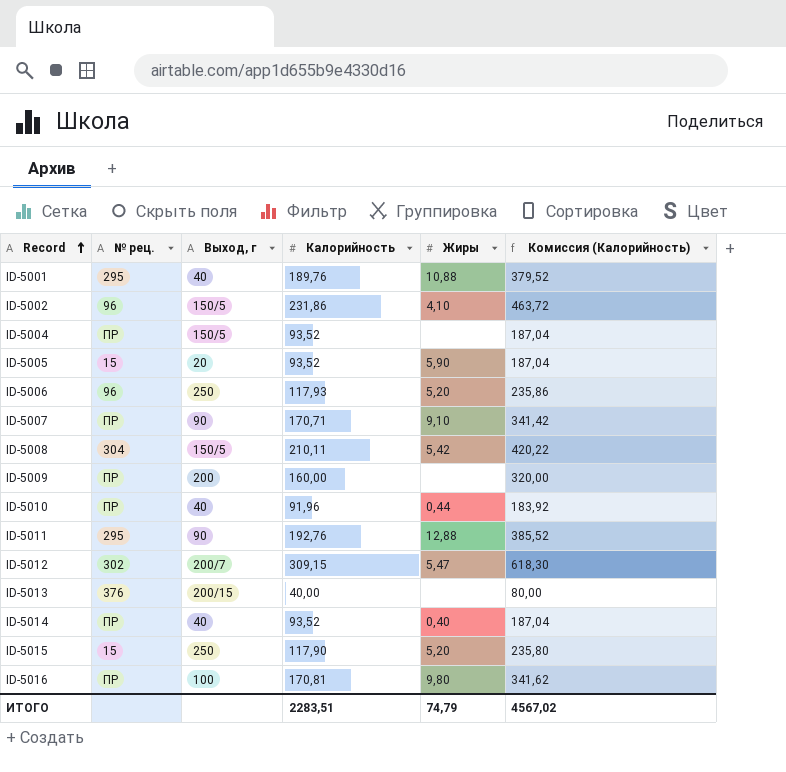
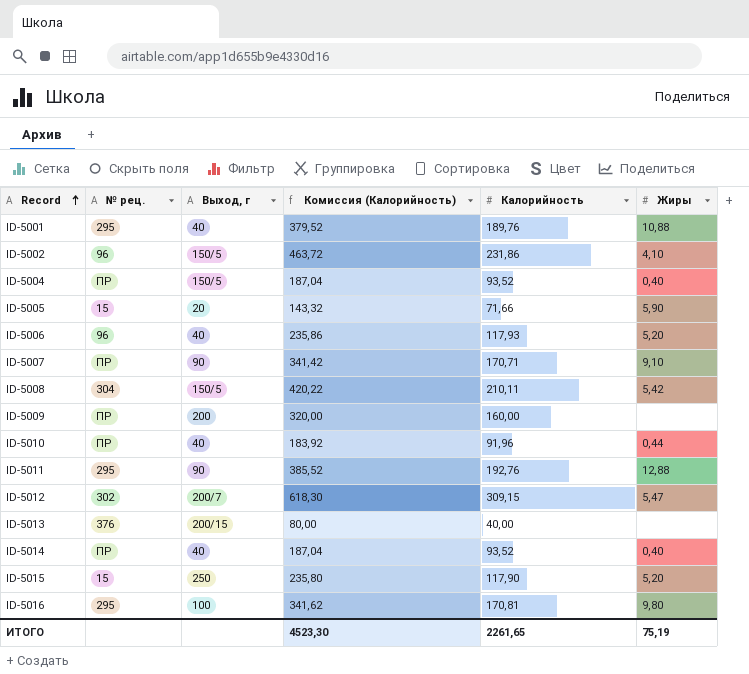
column Комиссия (Калорийность) | position: 6 -> 4
ID-5004 | Жиры: none -> 0,40
ID-5005 | Комиссия (Калорийность): 187,04 -> 143,32
ID-5005 | Калорийность: 93,52 -> 71,66
ID-5006 | Выход, г: 250 -> 40
ID-5016 | № рец.: ПР -> 295
ИТОГО | Комиссия (Калорийность): 4567,02 -> 4523,30
ИТОГО | Калорийность: 2283,51 -> 2261,65
ИТОГО | Жиры: 74,79 -> 75,19

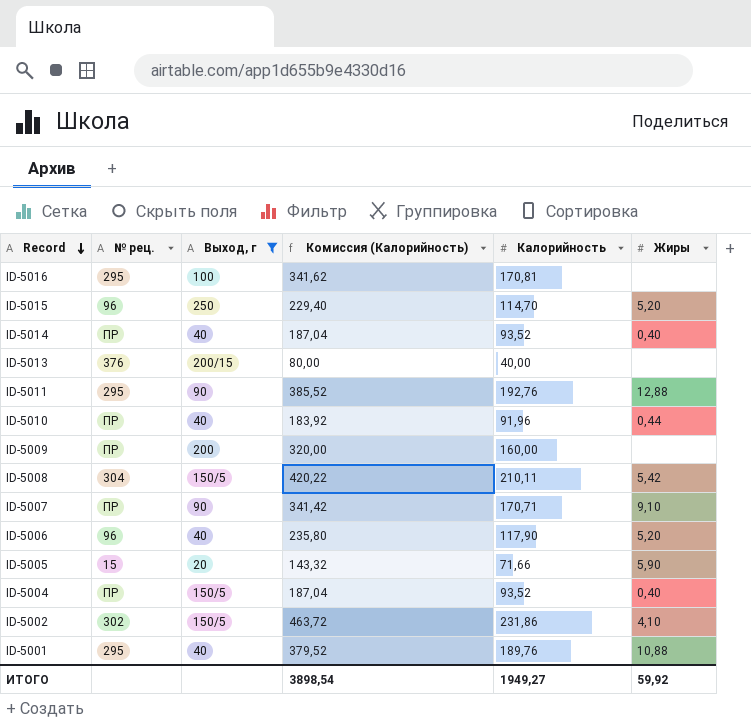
filter: none -> Выход, г != 200/7
row order: Record ascending -> Record descending
ID-5016 | Жиры: 9,80 -> none
ID-5015 | № рец.: 15 -> 96
ID-5015 | Комиссия (Калорийность): 235,80 -> 229,40
ID-5015 | Калорийность: 117,90 -> 114,70
ID-5006 | Комиссия (Калорийность): 235,86 -> 235,80
ID-5006 | Калорийность: 117,93 -> 117,90
ID-5002 | № рец.: 96 -> 302
ИТОГО | Комиссия (Калорийность): 4523,30 -> 3898,54
ИТОГО | Калорийность: 2261,65 -> 1949,27
ИТОГО | Жиры: 75,19 -> 59,92

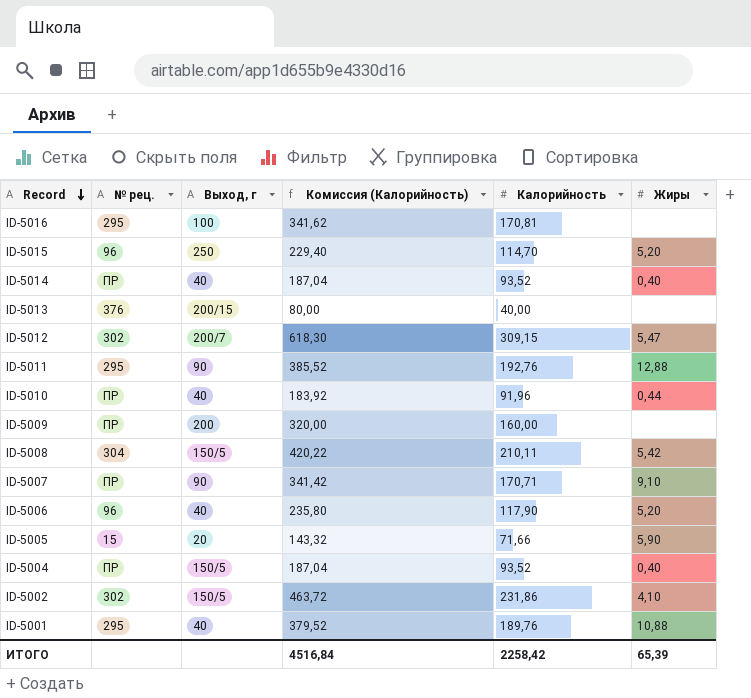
filter: Выход, г != 200/7 -> none
ИТОГО | Комиссия (Калорийность): 3898,54 -> 4516,84
ИТОГО | Калорийность: 1949,27 -> 2258,42
ИТОГО | Жиры: 59,92 -> 65,39

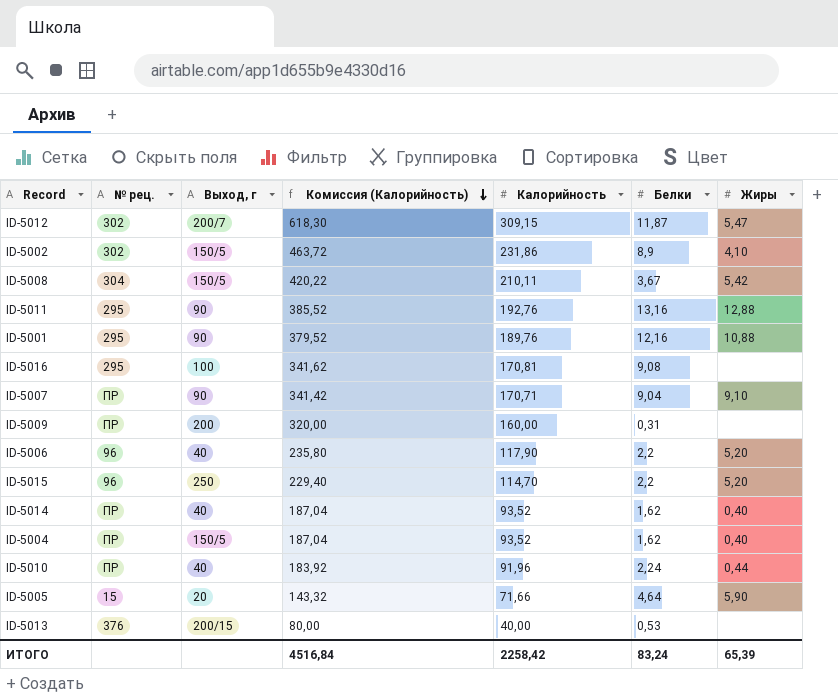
row order: Record descending -> Комиссия (Калорийность) descending
column Белки | position: none -> 6
ID-5001 | Выход, г: 40 -> 90

